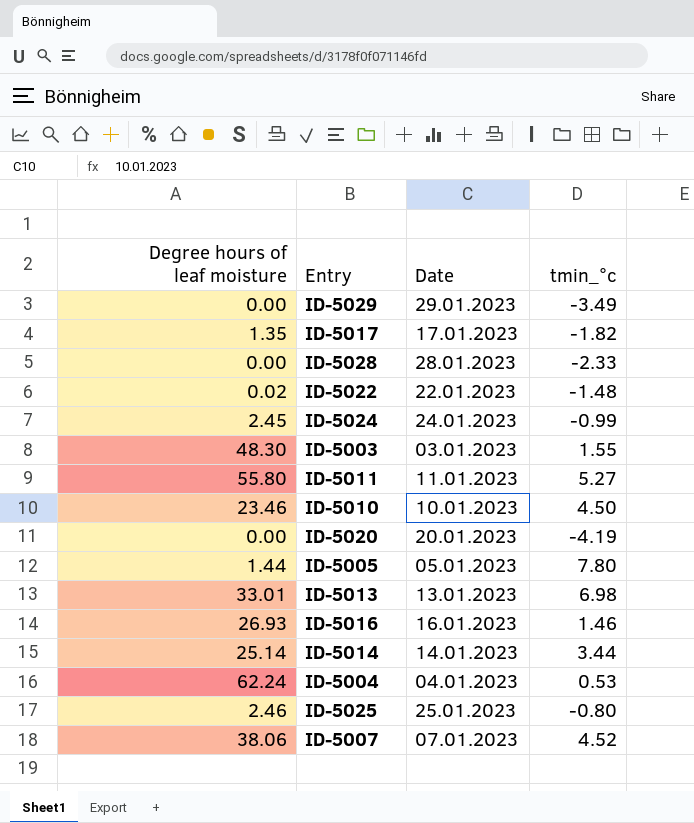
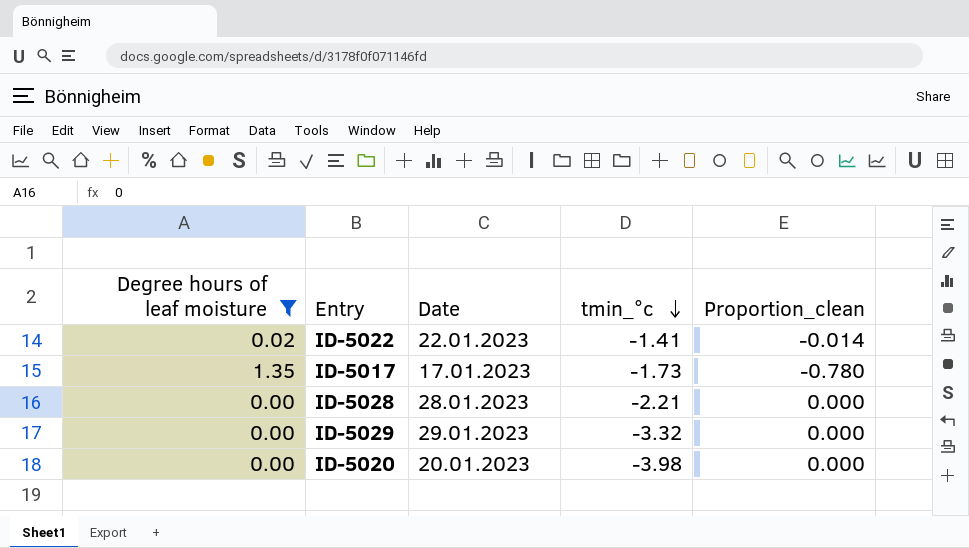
filter: none -> Degree hours of leaf moisture <= 1.35
row order: none -> tmin_°c descending
column Proportion_clean | formula: none -> [Degree hours of leaf moisture] / [tmin_°c]
ID-5022 | tmin_°c: -1.48 -> -1.41
ID-5017 | tmin_°c: -1.82 -> -1.73
ID-5028 | tmin_°c: -2.33 -> -2.21
ID-5029 | tmin_°c: -3.49 -> -3.32
ID-5020 | tmin_°c: -4.19 -> -3.98

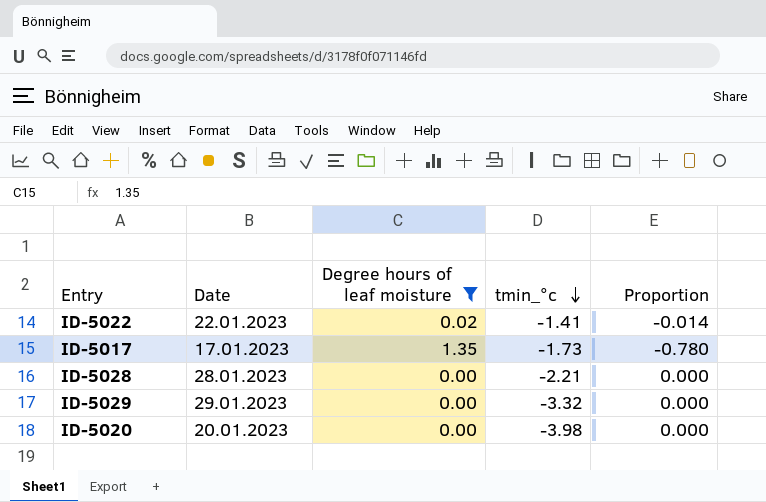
column Degree hours of leaf moisture | position: 1 -> 3
column name: Proportion_clean -> Proportion

